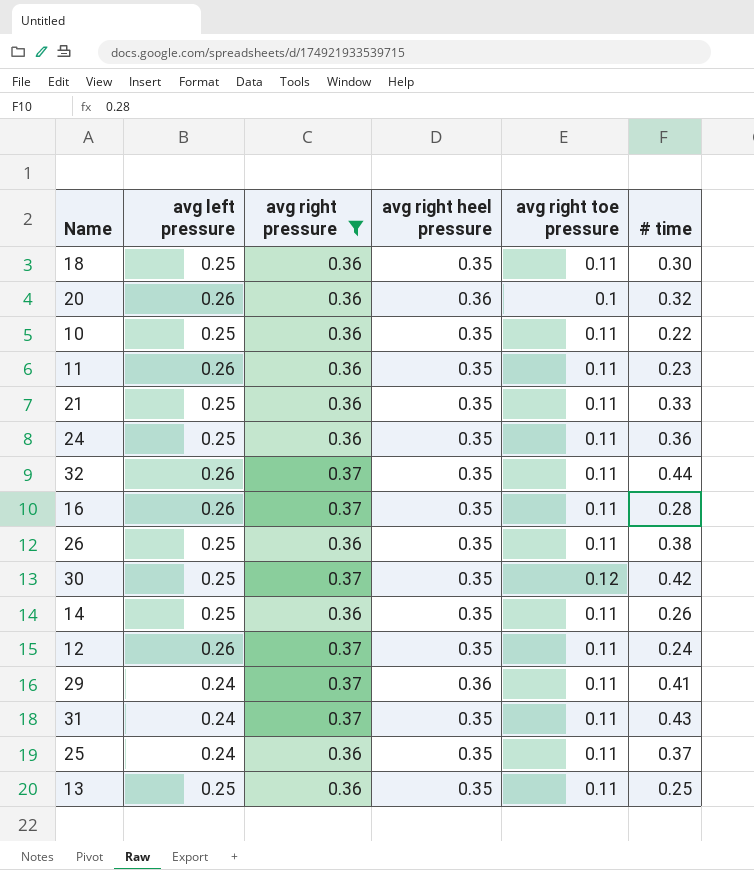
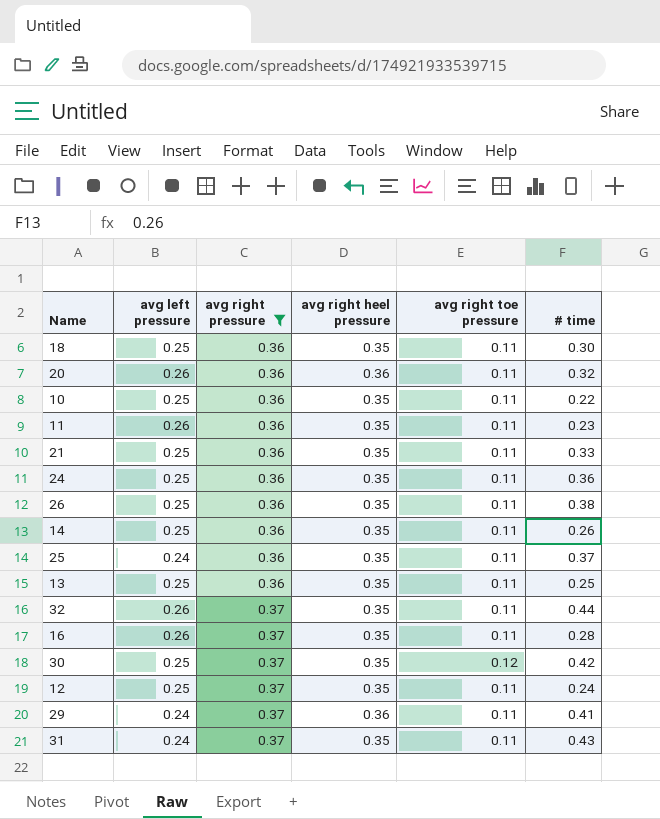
row order: none -> avg right pressure ascending
20 | avg right toe pressure: 0.1 -> 0.11
12 | avg left pressure: 0.26 -> 0.25

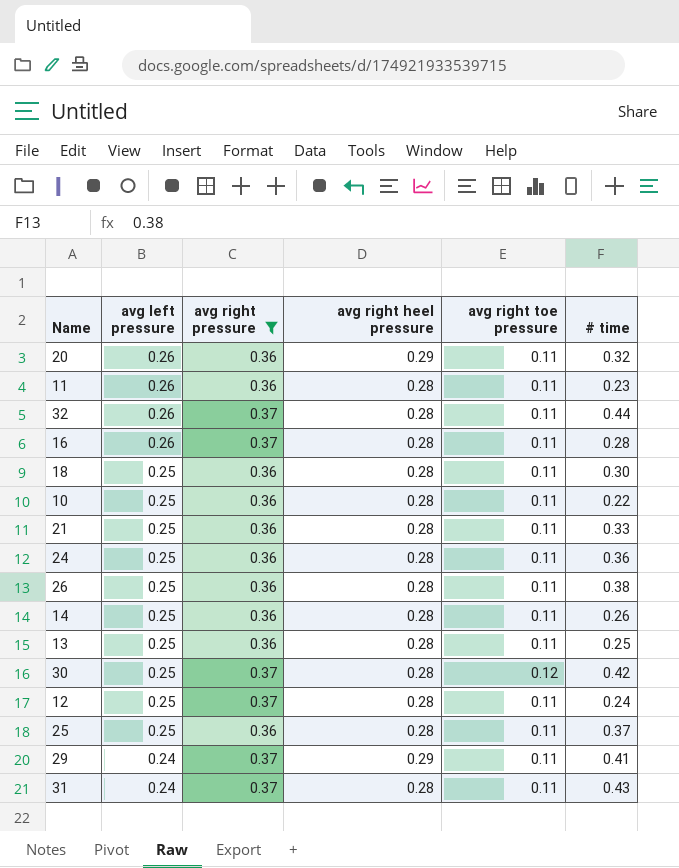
row order: avg right pressure ascending -> avg left pressure descending
20 | avg right heel pressure: 0.36 -> 0.29
11 | avg right heel pressure: 0.35 -> 0.28
32 | avg right heel pressure: 0.35 -> 0.28
16 | avg right heel pressure: 0.35 -> 0.28
18 | avg right heel pressure: 0.35 -> 0.28
10 | avg right heel pressure: 0.35 -> 0.28
21 | avg right heel pressure: 0.35 -> 0.28
24 | avg right heel pressure: 0.35 -> 0.28
26 | avg right heel pressure: 0.35 -> 0.28
14 | avg right heel pressure: 0.35 -> 0.28
13 | avg right heel pressure: 0.35 -> 0.28
30 | avg right heel pressure: 0.35 -> 0.28
12 | avg right heel pressure: 0.35 -> 0.28
25 | avg left pressure: 0.24 -> 0.25
25 | avg right heel pressure: 0.35 -> 0.28
29 | avg right heel pressure: 0.36 -> 0.29
31 | avg right heel pressure: 0.35 -> 0.28

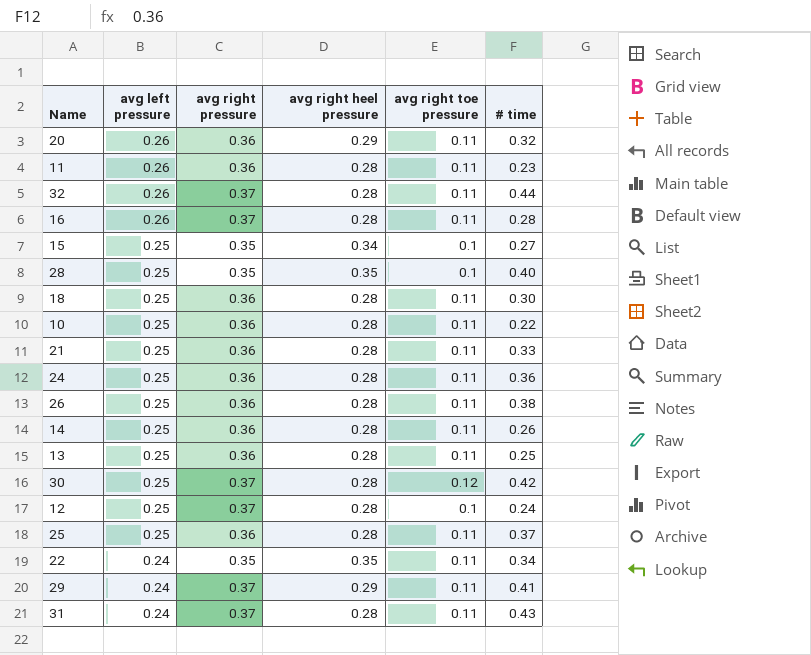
filter: avg right pressure != 0.35 -> none
12 | avg right toe pressure: 0.11 -> 0.1

